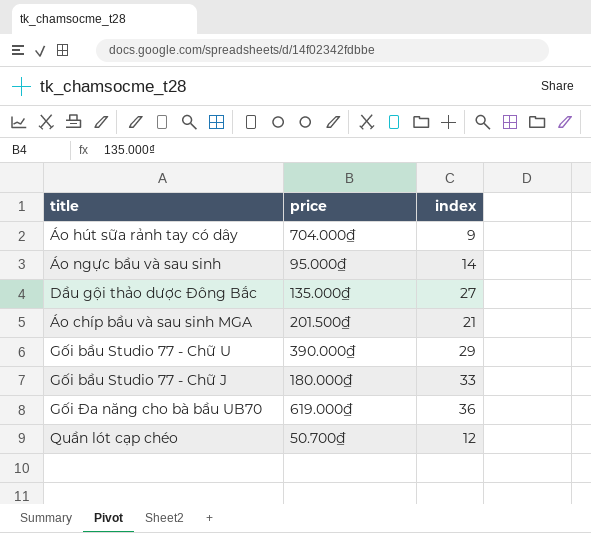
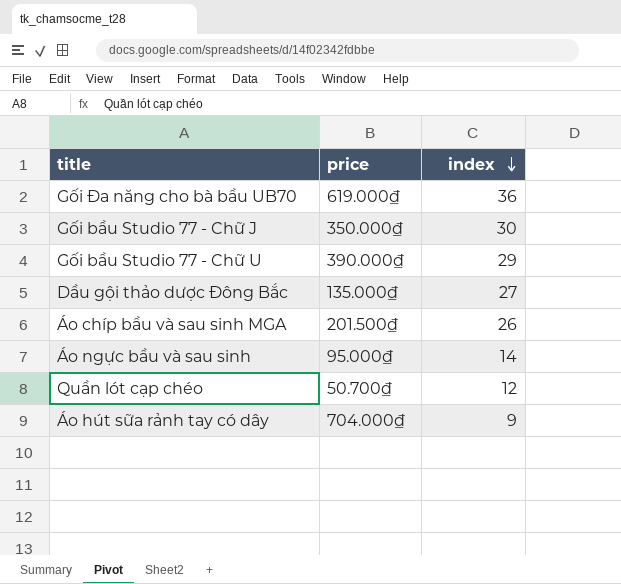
row order: none -> index descending
Gối bầu Studio 77 - Chữ J | price: 180.000₫ -> 350.000₫
Gối bầu Studio 77 - Chữ J | index: 33 -> 30
Áo chíp bầu và sau sinh MGA | index: 21 -> 26

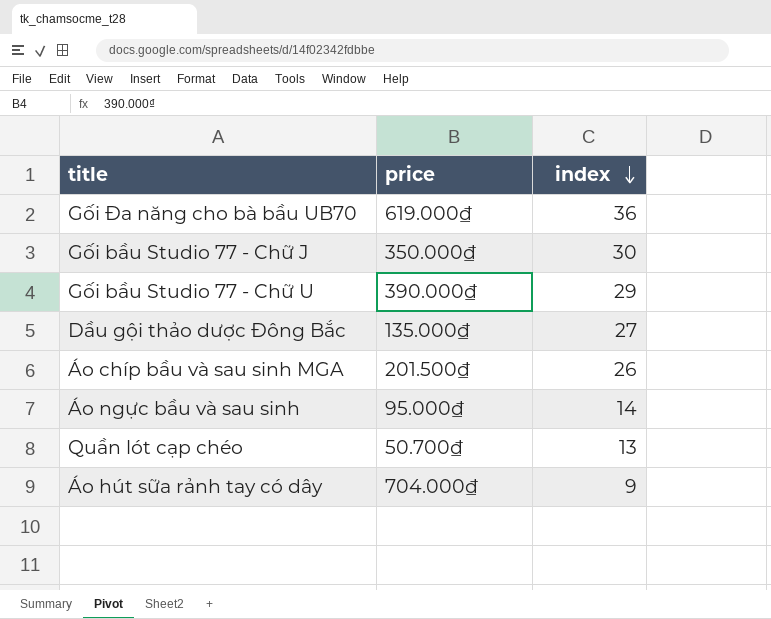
Quần lót cạp chéo | index: 12 -> 13

